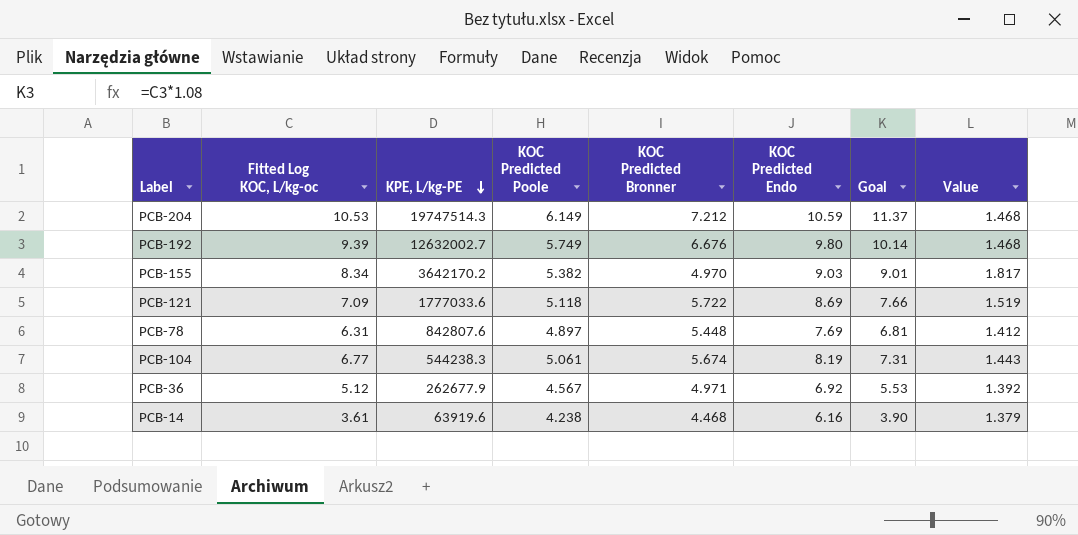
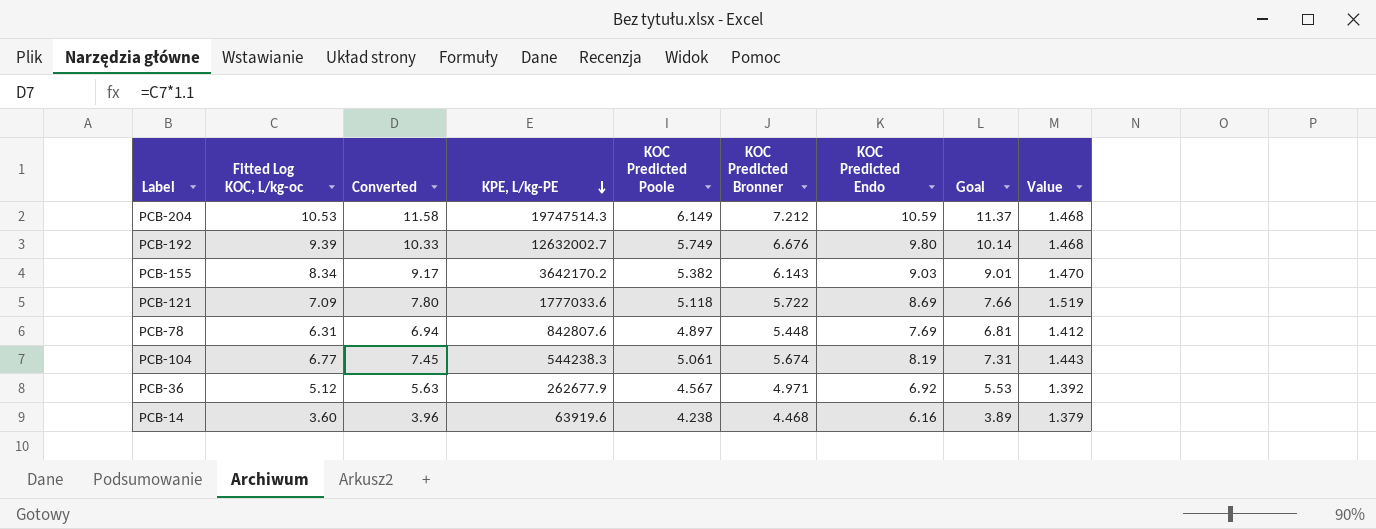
column Converted | formula: none -> [Fitted Log KOC, L/kg-oc] * 1.1
PCB-155 | KOC Predicted Bronner: 4.970 -> 6.143
PCB-155 | Value: 1.817 -> 1.470
PCB-14 | Fitted Log KOC, L/kg-oc: 3.61 -> 3.60
PCB-14 | Goal: 3.90 -> 3.89

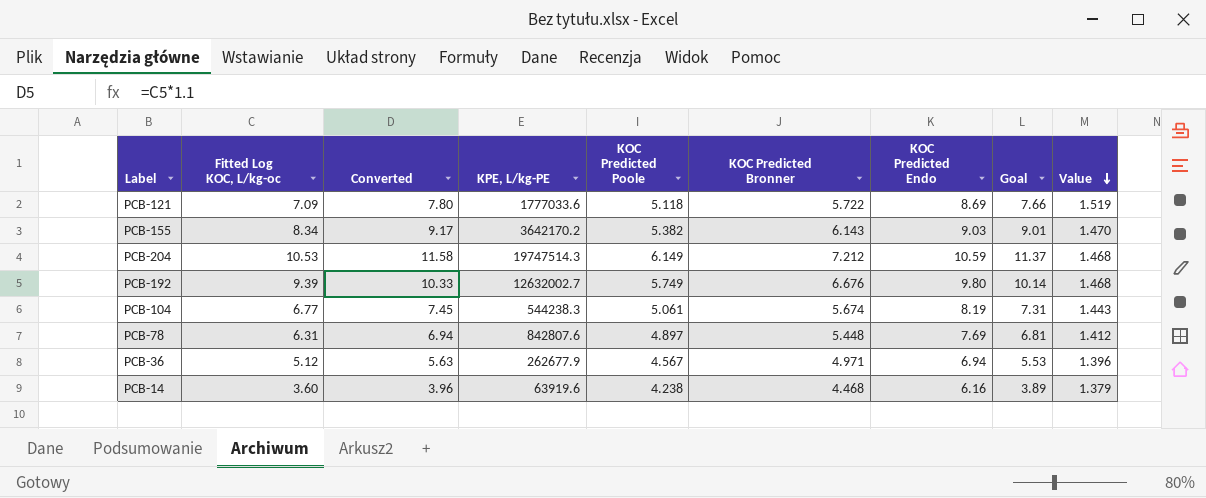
row order: KPE, L/kg-PE descending -> Value descending
PCB-36 | KOC Predicted Endo: 6.92 -> 6.94
PCB-36 | Value: 1.392 -> 1.396

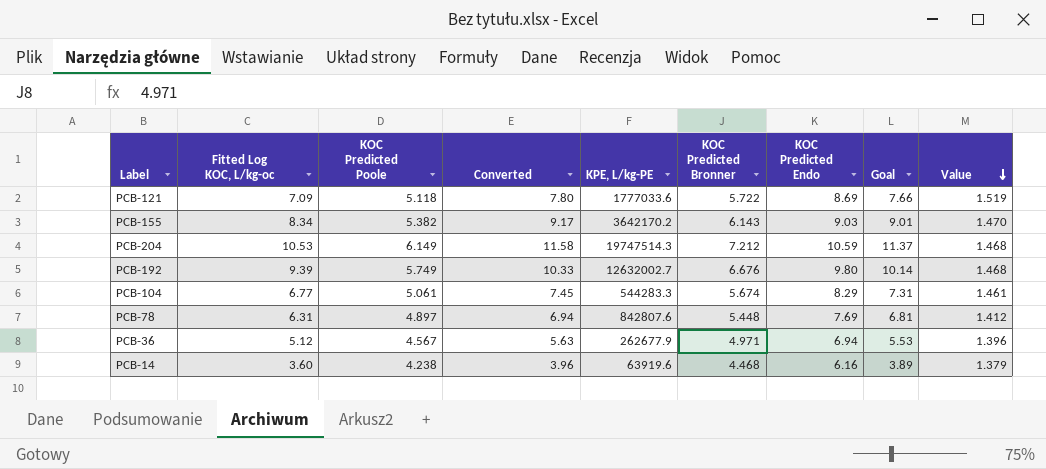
column KOC Predicted Poole | position: 5 -> 3
PCB-104 | KPE, L/kg-PE: 544238.3 -> 544283.3
PCB-104 | KOC Predicted Endo: 8.19 -> 8.29
PCB-104 | Value: 1.443 -> 1.461

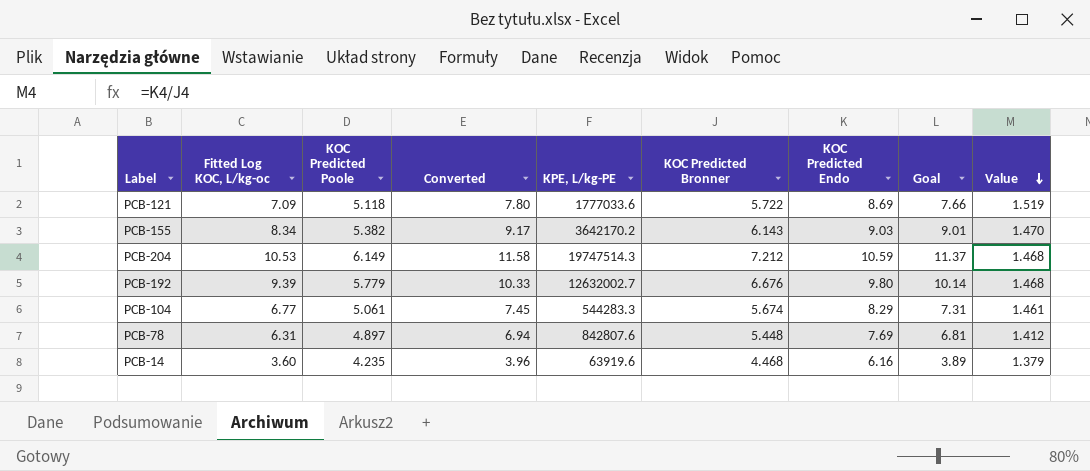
row PCB-36: 5.12 | 4.567 | 5.63 | 262677.9 | 4.971 | 6.94 | 5.53 | 1.396 -> none
PCB-192 | KOC Predicted Poole: 5.749 -> 5.779
PCB-14 | KOC Predicted Poole: 4.238 -> 4.235

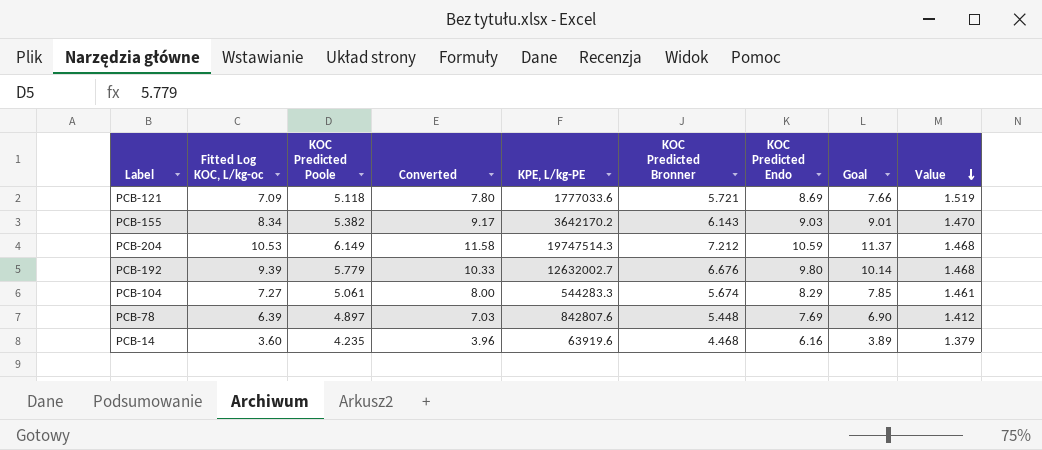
PCB-121 | KOC Predicted Bronner: 5.722 -> 5.721
PCB-104 | Fitted Log KOC, L/kg-oc: 6.77 -> 7.27
PCB-104 | Converted: 7.45 -> 8.00
PCB-104 | Goal: 7.31 -> 7.85
PCB-78 | Fitted Log KOC, L/kg-oc: 6.31 -> 6.39
PCB-78 | Converted: 6.94 -> 7.03
PCB-78 | Goal: 6.81 -> 6.90

